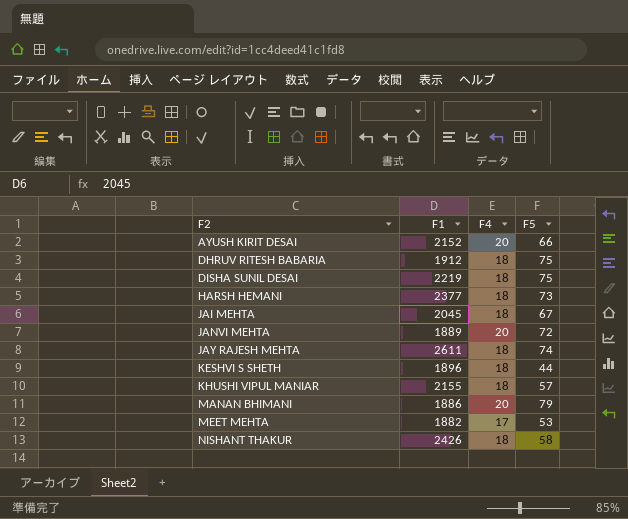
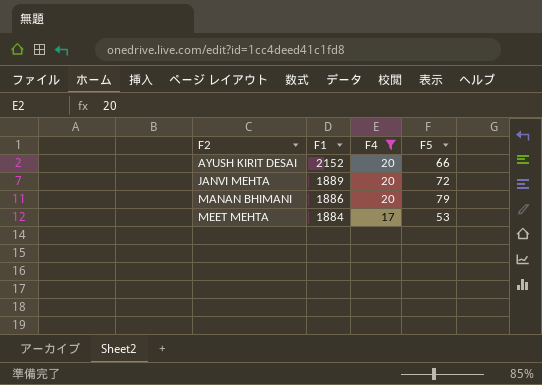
filter: none -> F4 != 18
MEET MEHTA | F1: 1882 -> 1884

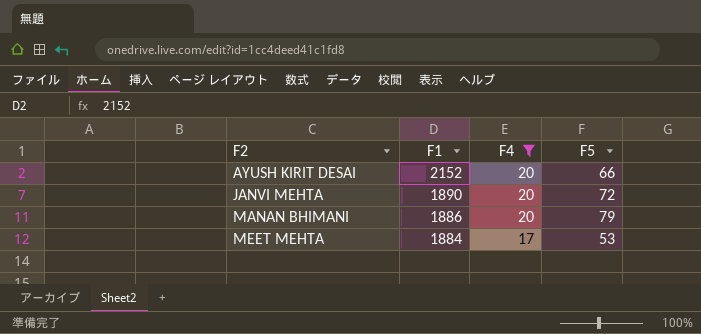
JANVI MEHTA | F1: 1889 -> 1890

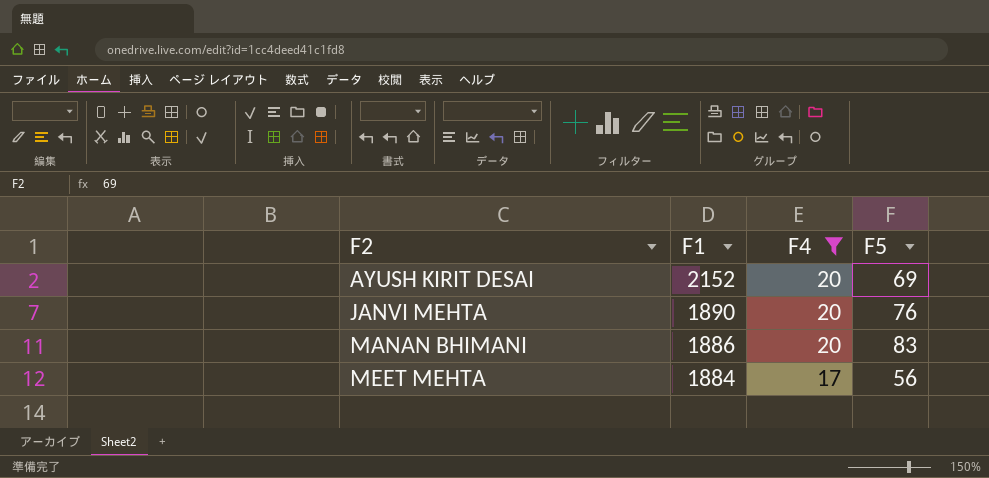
AYUSH KIRIT DESAI | F5: 66 -> 69
JANVI MEHTA | F5: 72 -> 76
MANAN BHIMANI | F5: 79 -> 83
MEET MEHTA | F5: 53 -> 56

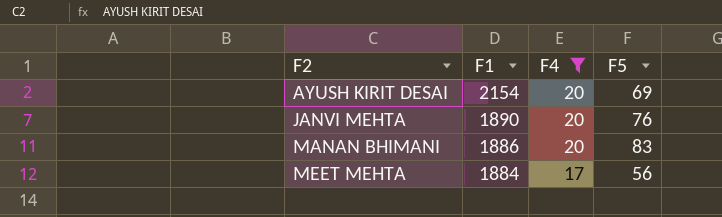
AYUSH KIRIT DESAI | F1: 2152 -> 2154

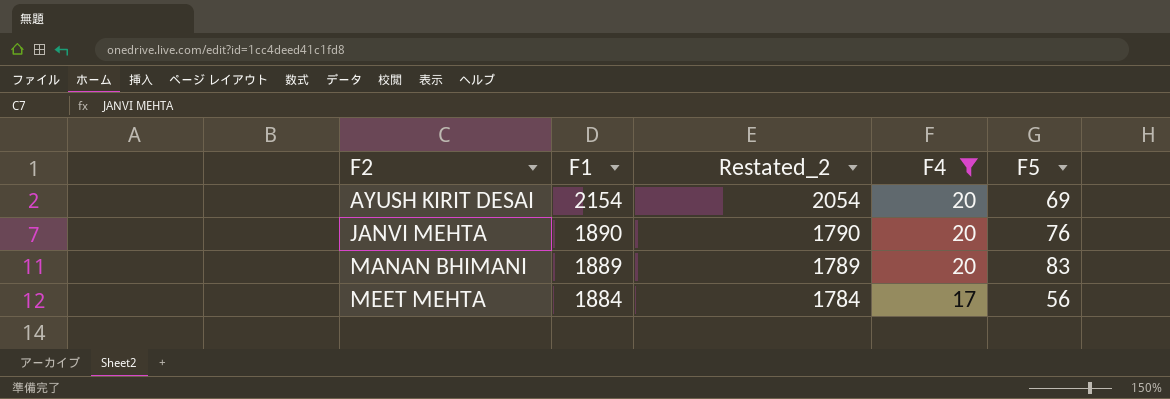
column Restated_2 | formula: none -> [F1] - 100
MANAN BHIMANI | F1: 1886 -> 1889

